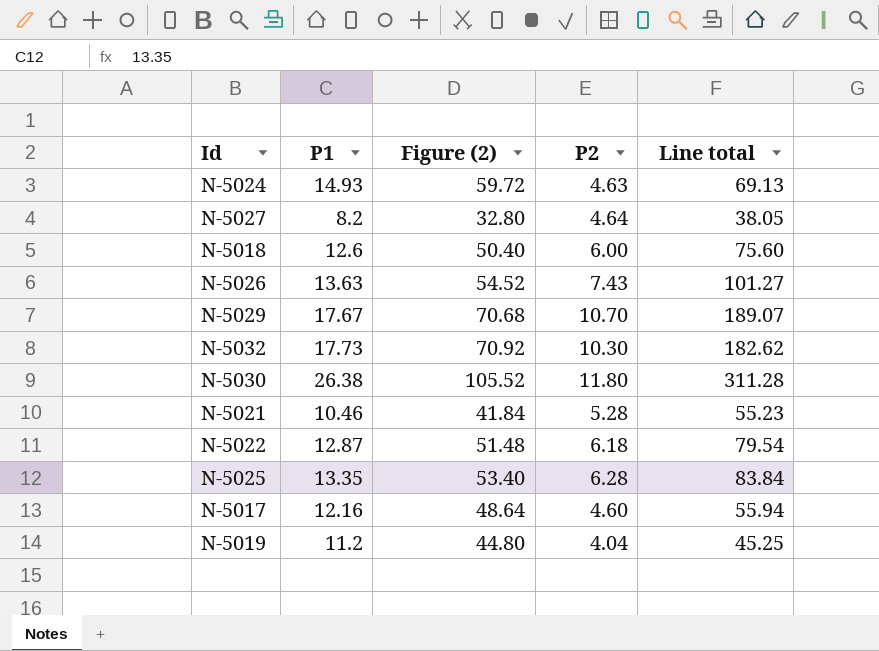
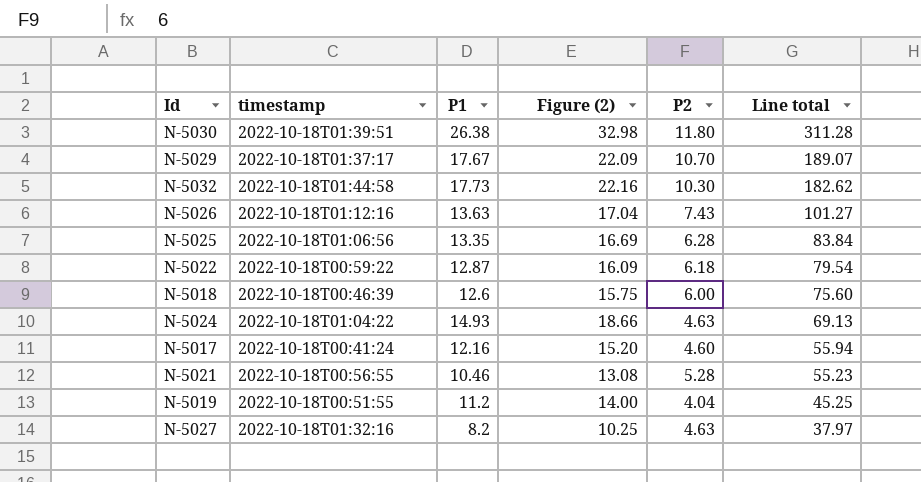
row order: none -> Line total descending
column timestamp | position: none -> 2
column Figure (2) | formula: [P1] * 4 -> [P1] * 1.25
N-5027 | P2: 4.64 -> 4.63
N-5027 | Line total: 38.05 -> 37.97

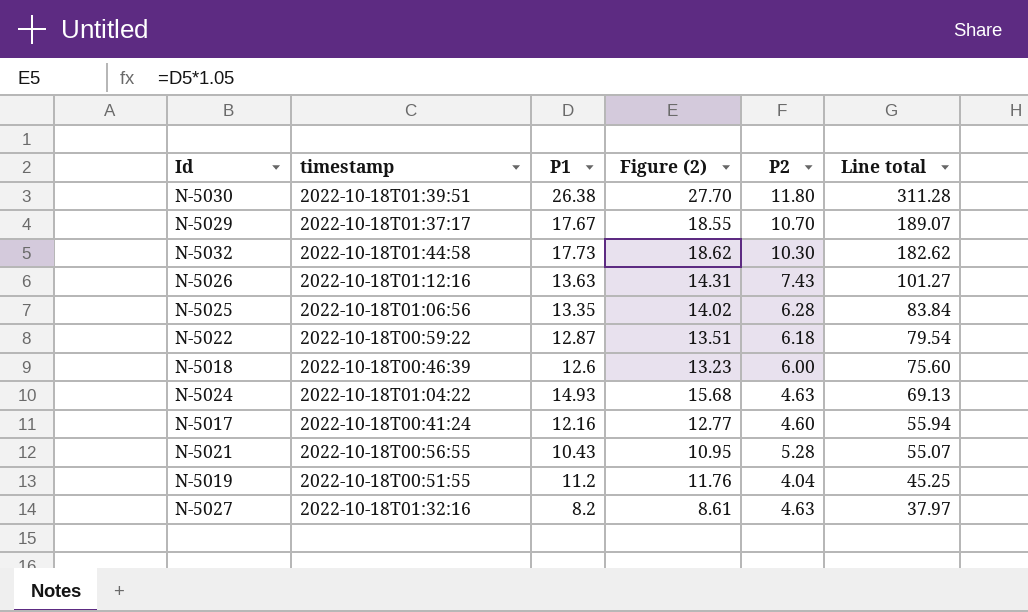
column Figure (2) | formula: [P1] * 1.25 -> [P1] * 1.05
N-5021 | P1: 10.46 -> 10.43
N-5021 | Line total: 55.23 -> 55.07

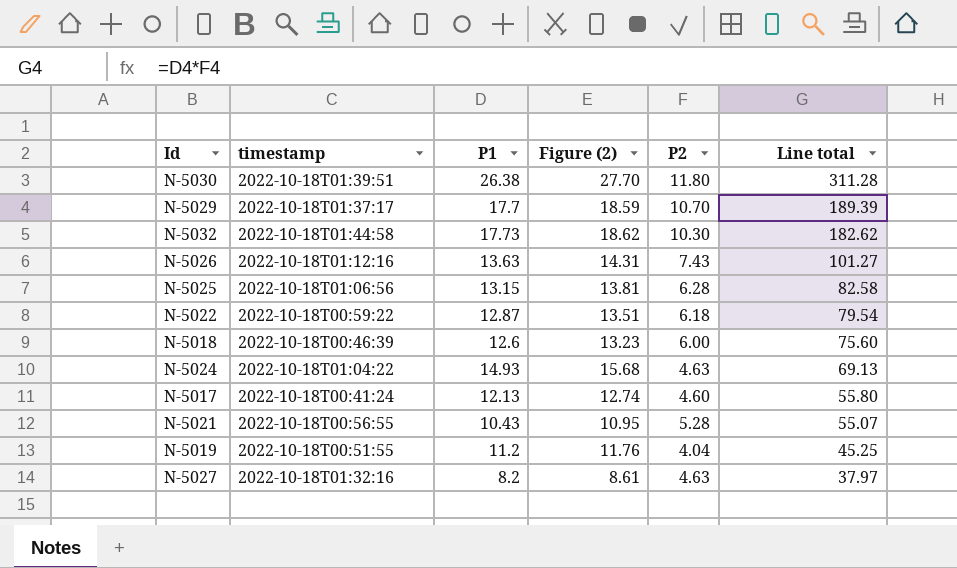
N-5029 | P1: 17.67 -> 17.7
N-5029 | Figure (2): 18.55 -> 18.59
N-5029 | Line total: 189.07 -> 189.39
N-5025 | P1: 13.35 -> 13.15
N-5025 | Figure (2): 14.02 -> 13.81
N-5025 | Line total: 83.84 -> 82.58
N-5017 | P1: 12.16 -> 12.13
N-5017 | Figure (2): 12.77 -> 12.74
N-5017 | Line total: 55.94 -> 55.80

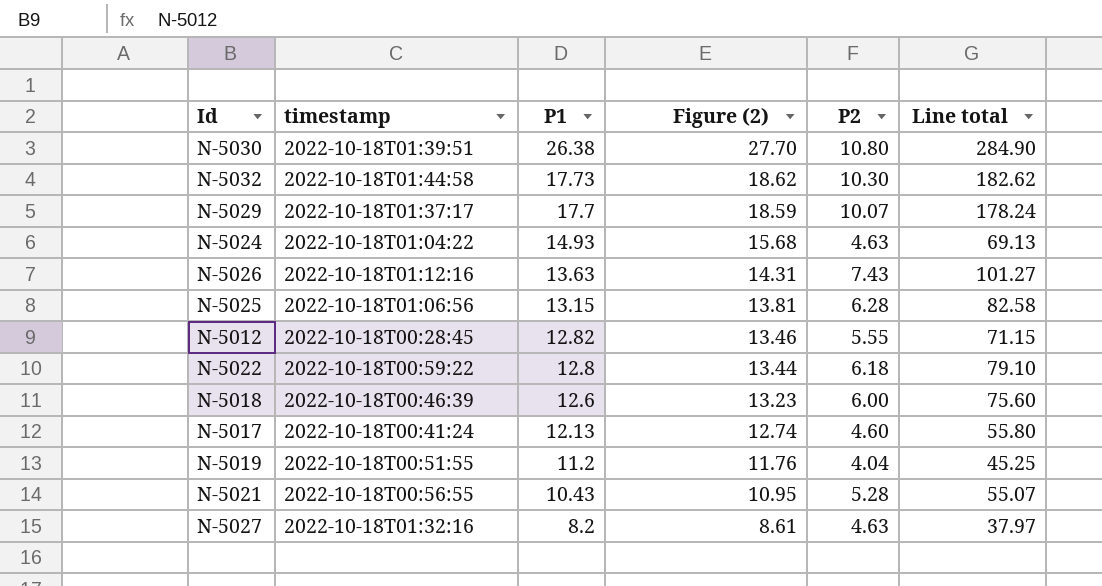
row order: Line total descending -> P1 descending
N-5030 | P2: 11.80 -> 10.80
N-5030 | Line total: 311.28 -> 284.90
N-5029 | P2: 10.70 -> 10.07
N-5029 | Line total: 189.39 -> 178.24
row N-5012: none -> 2022-10-18T00:28:45 | 12.82 | 13.46 | 5.55 | 71.15
N-5022 | P1: 12.87 -> 12.8
N-5022 | Figure (2): 13.51 -> 13.44
N-5022 | Line total: 79.54 -> 79.10

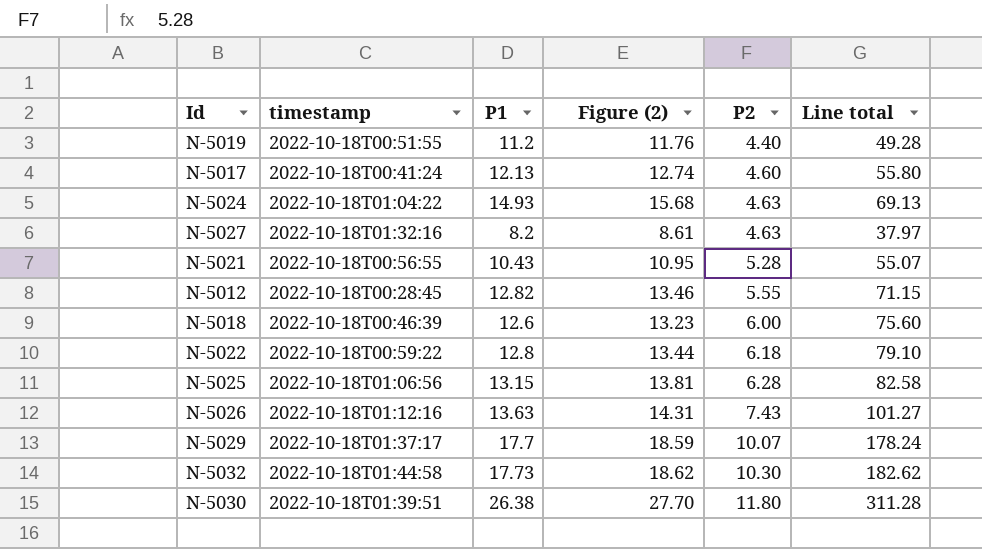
row order: P1 descending -> P2 ascending
N-5019 | P2: 4.04 -> 4.40
N-5019 | Line total: 45.25 -> 49.28
N-5030 | P2: 10.80 -> 11.80
N-5030 | Line total: 284.90 -> 311.28

